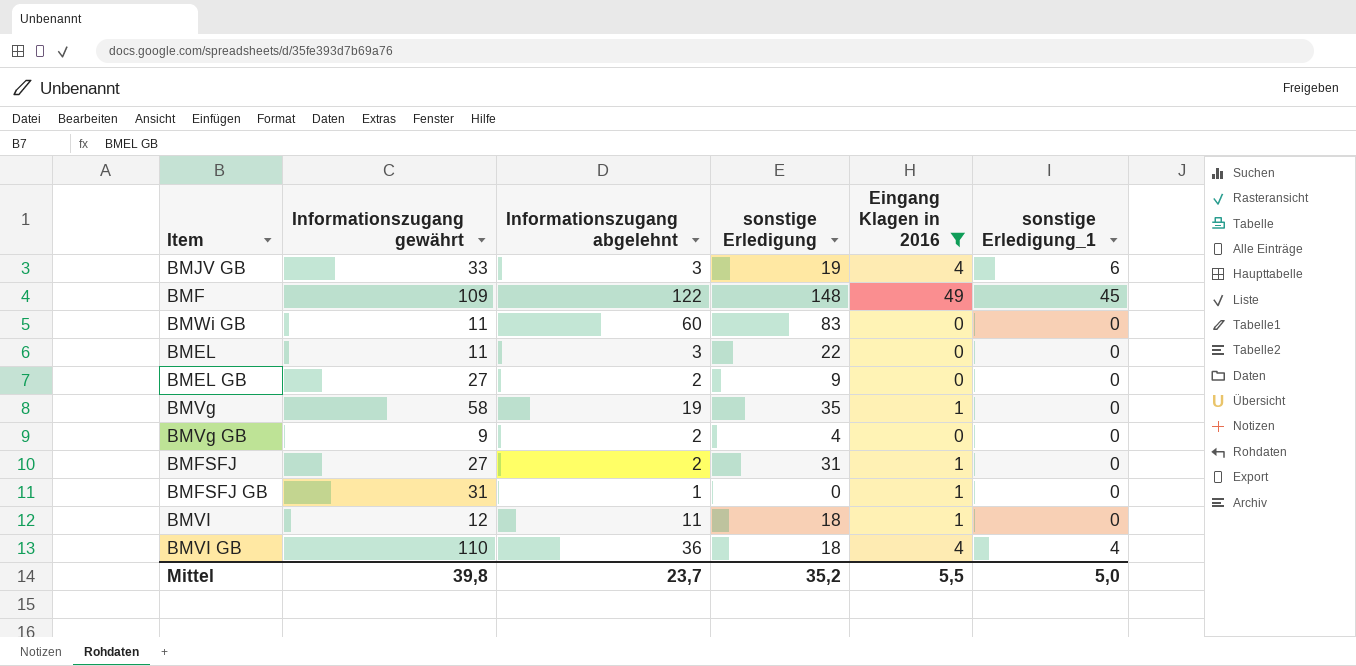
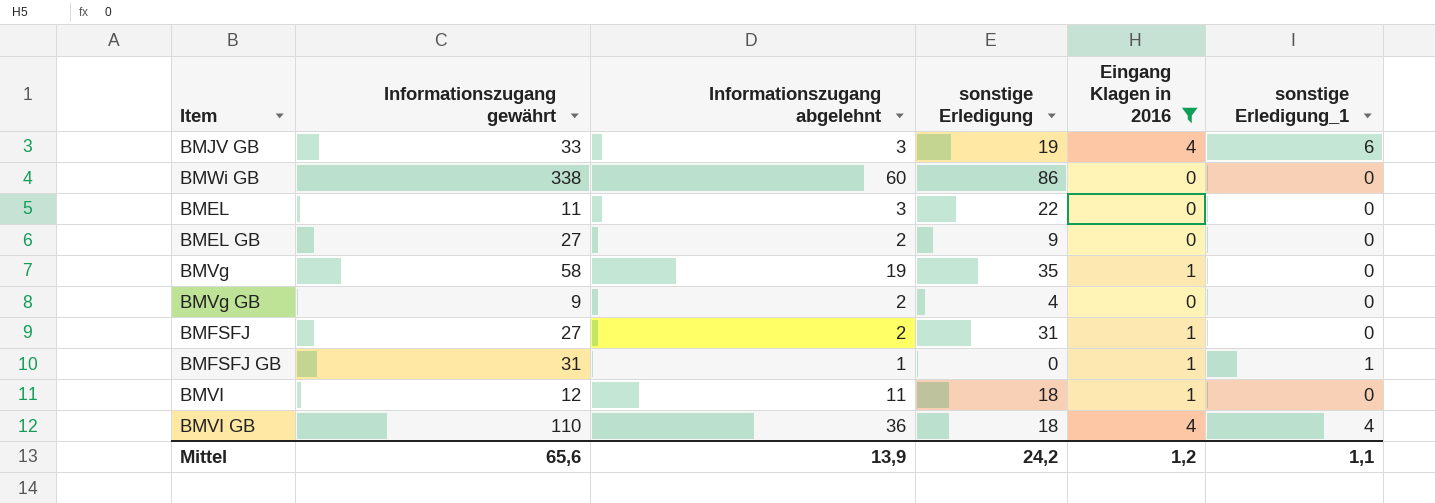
row BMF: 109 | 122 | 148 | 49 | 45 -> none
BMWi GB | Informationszugang gewährt: 11 -> 338
BMWi GB | sonstige Erledigung: 83 -> 86
BMFSFJ GB | sonstige Erledigung_1: 0 -> 1
Mittel | Informationszugang gewährt: 39,8 -> 65,6
Mittel | Informationszugang abgelehnt: 23,7 -> 13,9
Mittel | sonstige Erledigung: 35,2 -> 24,2
Mittel | Eingang Klagen in 2016: 5,5 -> 1,2
Mittel | sonstige Erledigung_1: 5,0 -> 1,1

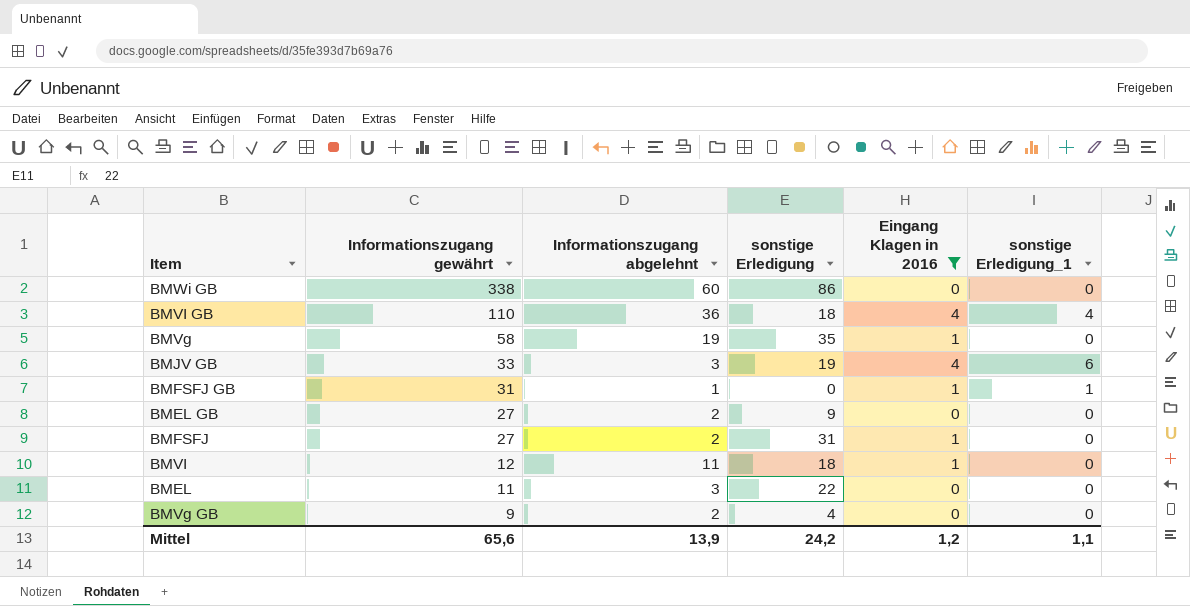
row order: none -> Informationszugang gewährt descending

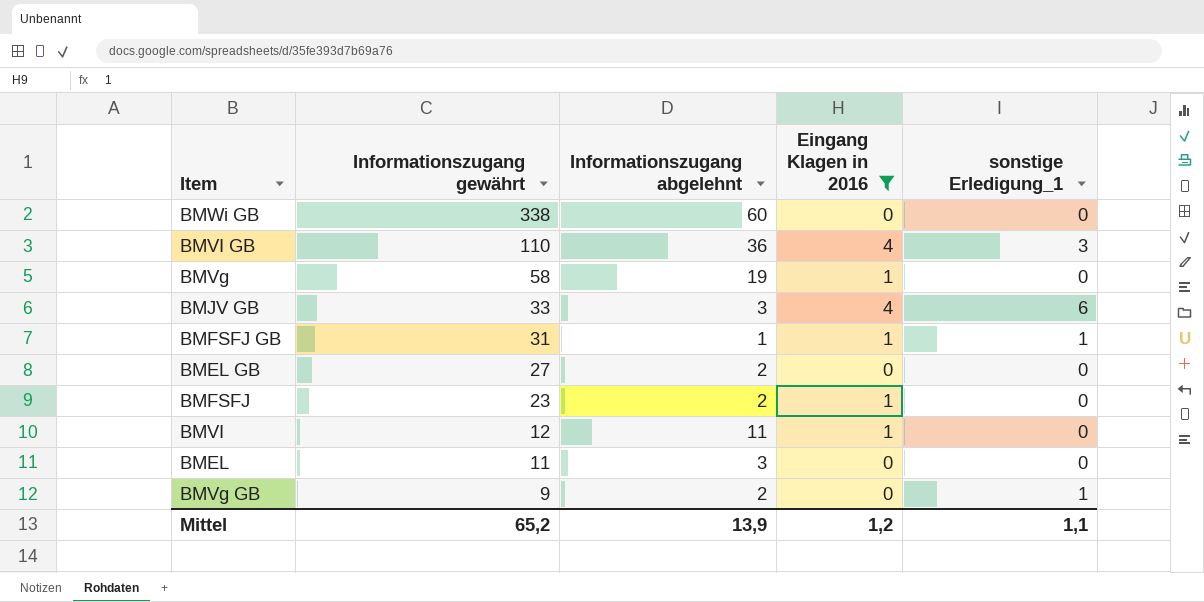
column sonstige Erledigung | position: 4 -> none
BMVI GB | sonstige Erledigung_1: 4 -> 3
BMFSFJ | Informationszugang gewährt: 27 -> 23
BMVg GB | sonstige Erledigung_1: 0 -> 1
Mittel | Informationszugang gewährt: 65,6 -> 65,2

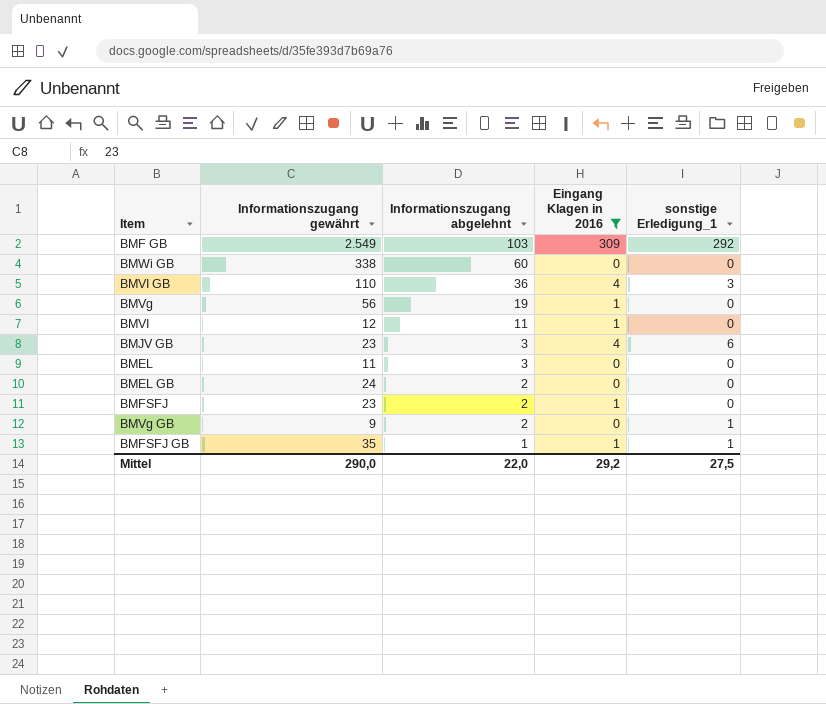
row order: Informationszugang gewährt descending -> Informationszugang abgelehnt descending
row BMF GB: none -> 2.549 | 103 | 309 | 292
BMVg | Informationszugang gewährt: 58 -> 56
BMJV GB | Informationszugang gewährt: 33 -> 23
BMEL GB | Informationszugang gewährt: 27 -> 24
BMFSFJ GB | Informationszugang gewährt: 31 -> 35
Mittel | Informationszugang gewährt: 65,2 -> 290,0
Mittel | Informationszugang abgelehnt: 13,9 -> 22,0
Mittel | Eingang Klagen in 2016: 1,2 -> 29,2
Mittel | sonstige Erledigung_1: 1,1 -> 27,5

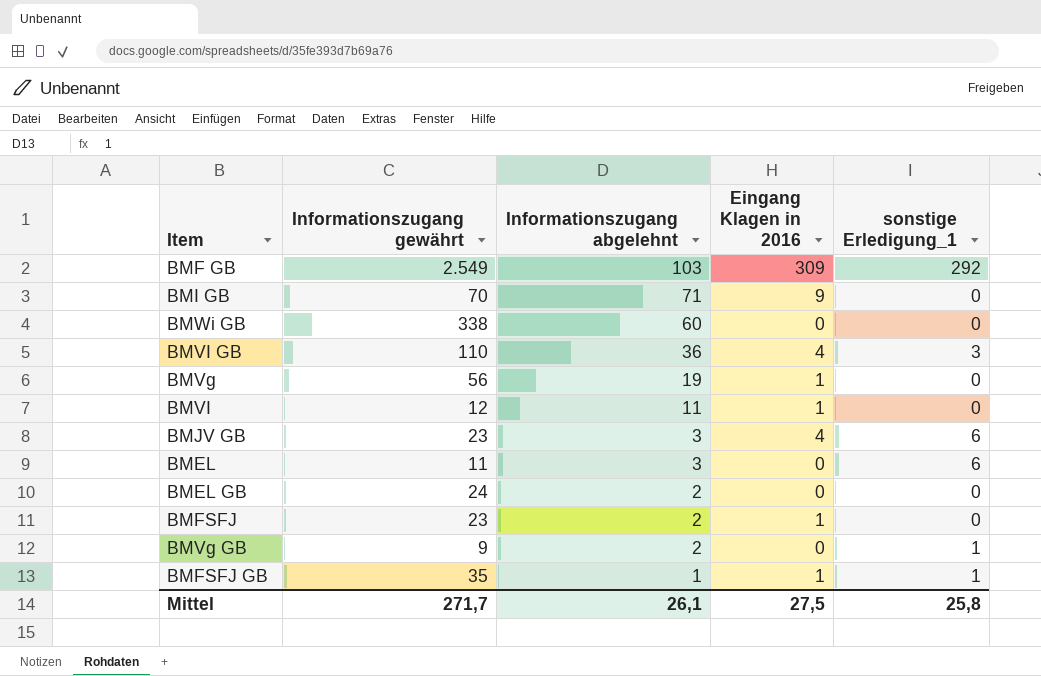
filter: Eingang Klagen in 2016 != 9 -> none
BMEL | sonstige Erledigung_1: 0 -> 6
Mittel | Informationszugang gewährt: 290,0 -> 271,7
Mittel | Informationszugang abgelehnt: 22,0 -> 26,1
Mittel | Eingang Klagen in 2016: 29,2 -> 27,5
Mittel | sonstige Erledigung_1: 27,5 -> 25,8

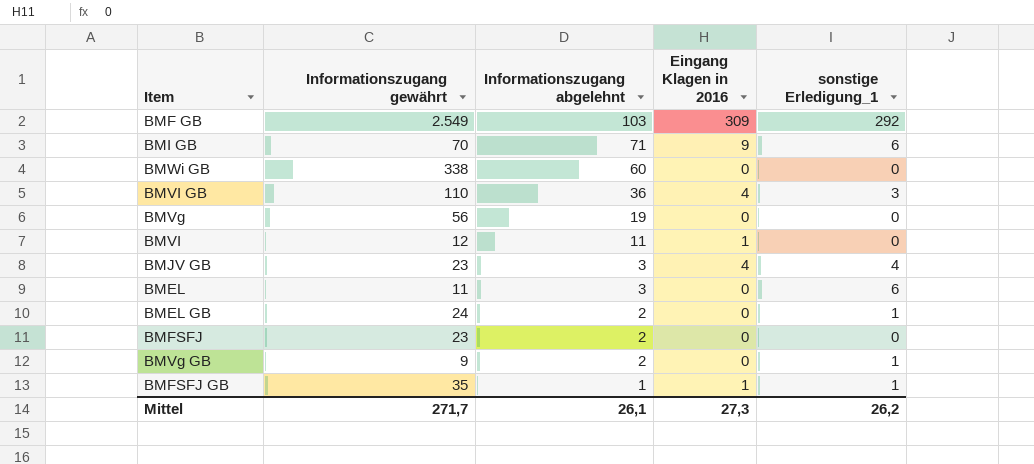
BMI GB | sonstige Erledigung_1: 0 -> 6
BMVg | Eingang Klagen in 2016: 1 -> 0
BMJV GB | sonstige Erledigung_1: 6 -> 4
BMEL GB | sonstige Erledigung_1: 0 -> 1
BMFSFJ | Eingang Klagen in 2016: 1 -> 0
Mittel | Eingang Klagen in 2016: 27,5 -> 27,3
Mittel | sonstige Erledigung_1: 25,8 -> 26,2

